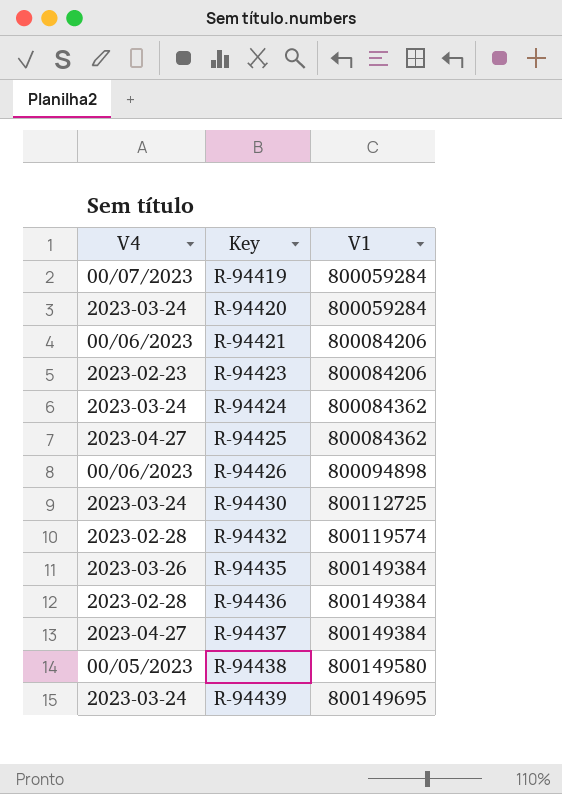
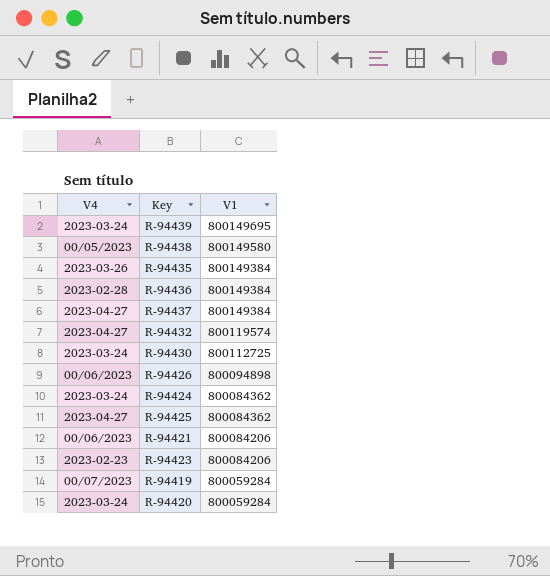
row order: Key ascending -> V1 descending
R-94432 | V4: 2023-02-28 -> 2023-04-27

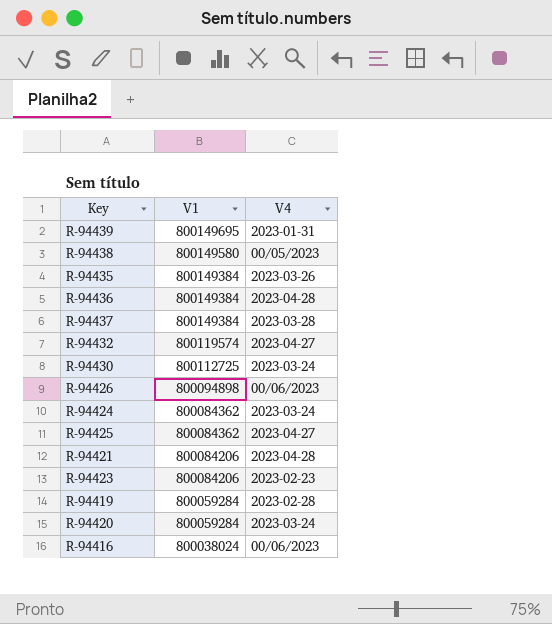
column V4 | position: 1 -> 3
R-94439 | V4: 2023-03-24 -> 2023-01-31
R-94436 | V4: 2023-02-28 -> 2023-04-28
R-94437 | V4: 2023-04-27 -> 2023-03-28
R-94421 | V4: 00/06/2023 -> 2023-04-28
R-94419 | V4: 00/07/2023 -> 2023-02-28
row R-94416: none -> 800038024 | 00/06/2023

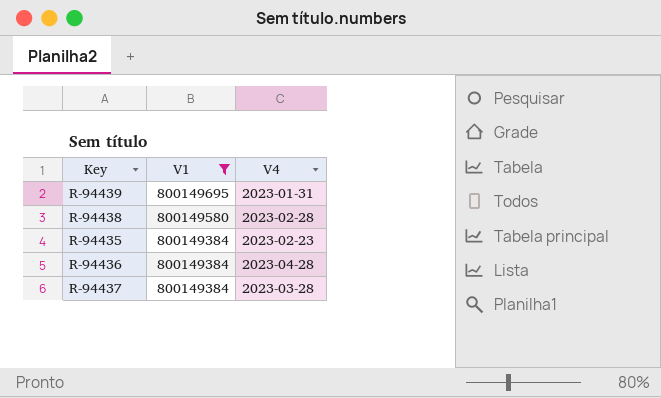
filter: none -> V1 >= 800149384
R-94438 | V4: 00/05/2023 -> 2023-02-28
R-94435 | V4: 2023-03-26 -> 2023-02-23

